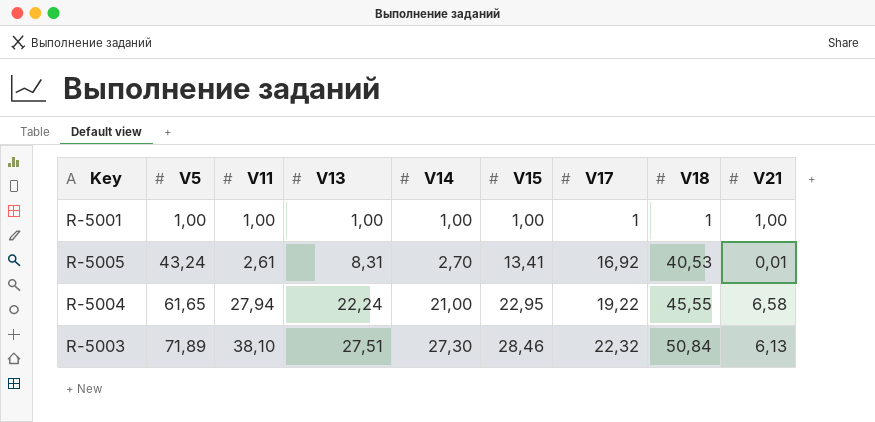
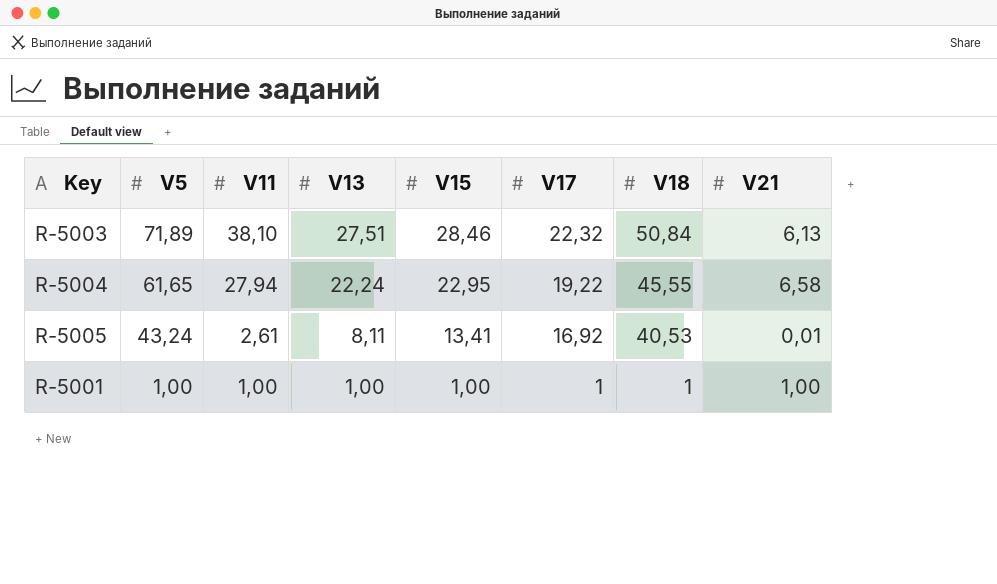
row order: V5 ascending -> V5 descending
column V14 | position: 5 -> none
R-5005 | V13: 8,31 -> 8,11

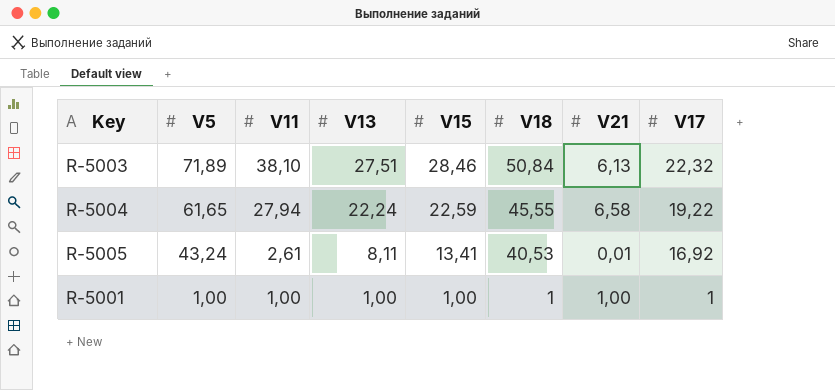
column V17 | position: 6 -> 8
R-5004 | V15: 22,95 -> 22,59

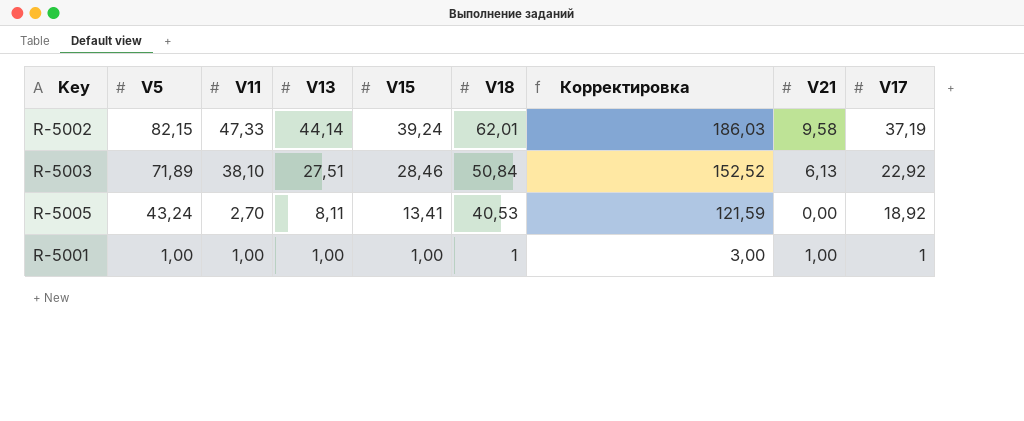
column Корректировка | formula: none -> [V18] * 3
row R-5004: 61,65 | 27,94 | 22,24 | 22,59 | 45,55 | 6,58 | 19,22 -> none
row R-5002: none -> 82,15 | 47,33 | 44,14 | 39,24 | 62,01 | 186,03 | 9,58 | 37,19
R-5003 | V17: 22,32 -> 22,92
R-5005 | V11: 2,61 -> 2,70
R-5005 | V21: 0,01 -> 0,00
R-5005 | V17: 16,92 -> 18,92

